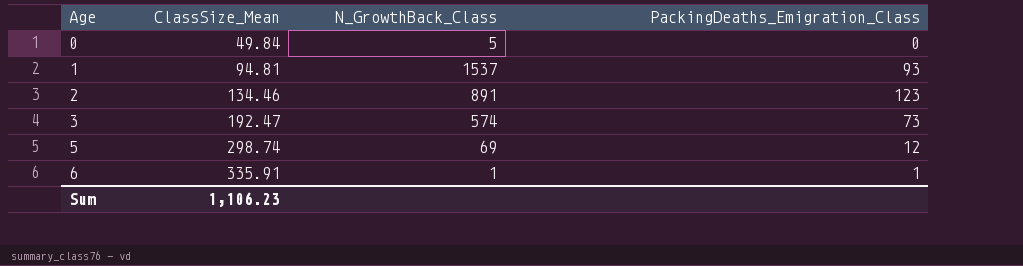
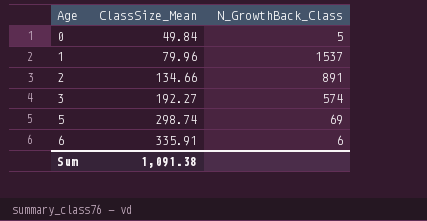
column PackingDeaths_Emigration_Class | position: 4 -> none
1 | ClassSize_Mean: 94.81 -> 79.96
2 | ClassSize_Mean: 134.46 -> 134.66
3 | ClassSize_Mean: 192.47 -> 192.27
6 | N_GrowthBack_Class: 1 -> 6
Sum | ClassSize_Mean: 1,106.23 -> 1,091.38

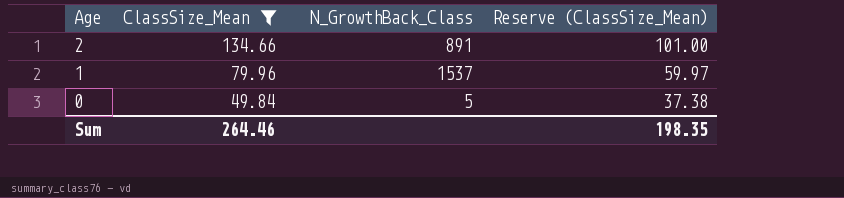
filter: none -> ClassSize_Mean <= 134.66
row order: Age ascending -> Age descending
column Reserve (ClassSize_Mean) | formula: none -> [ClassSize_Mean] * 0.75
Sum | ClassSize_Mean: 1,091.38 -> 264.46

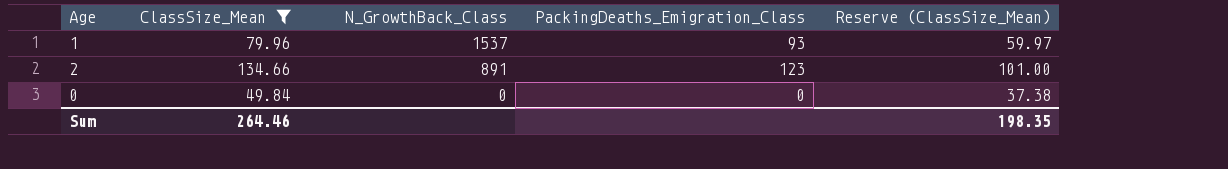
row order: Age descending -> N_GrowthBack_Class descending
column PackingDeaths_Emigration_Class | position: none -> 4
0 | N_GrowthBack_Class: 5 -> 0

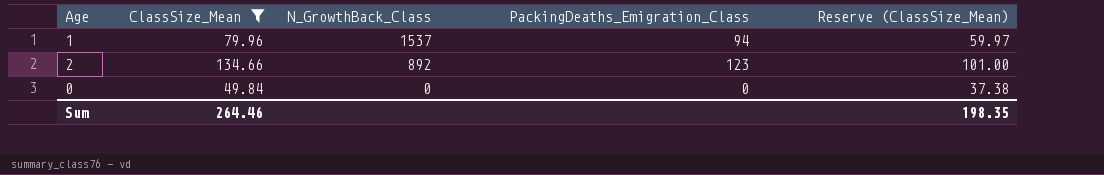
1 | PackingDeaths_Emigration_Class: 93 -> 94
2 | N_GrowthBack_Class: 891 -> 892

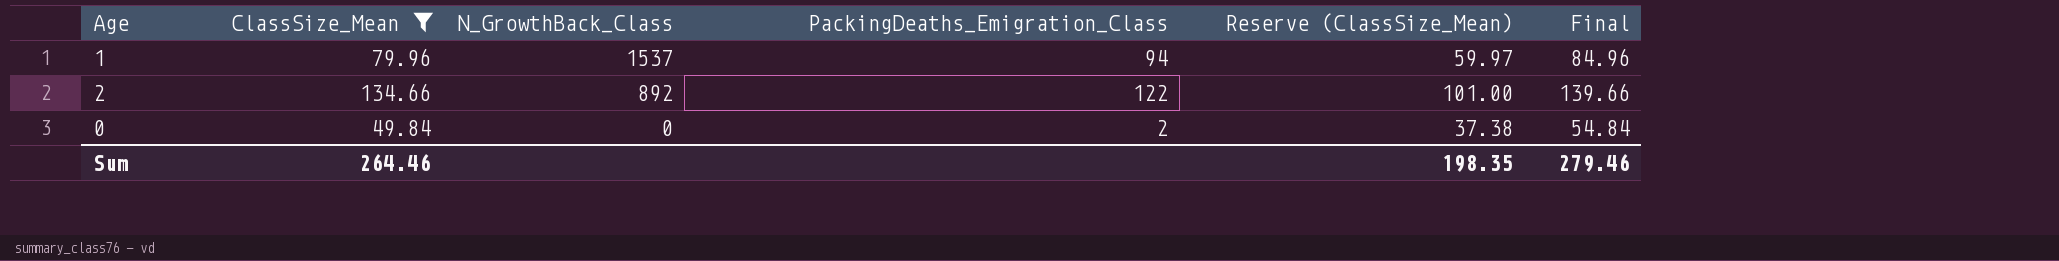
column Final | formula: none -> [ClassSize_Mean] + 5
2 | PackingDeaths_Emigration_Class: 123 -> 122
0 | PackingDeaths_Emigration_Class: 0 -> 2

